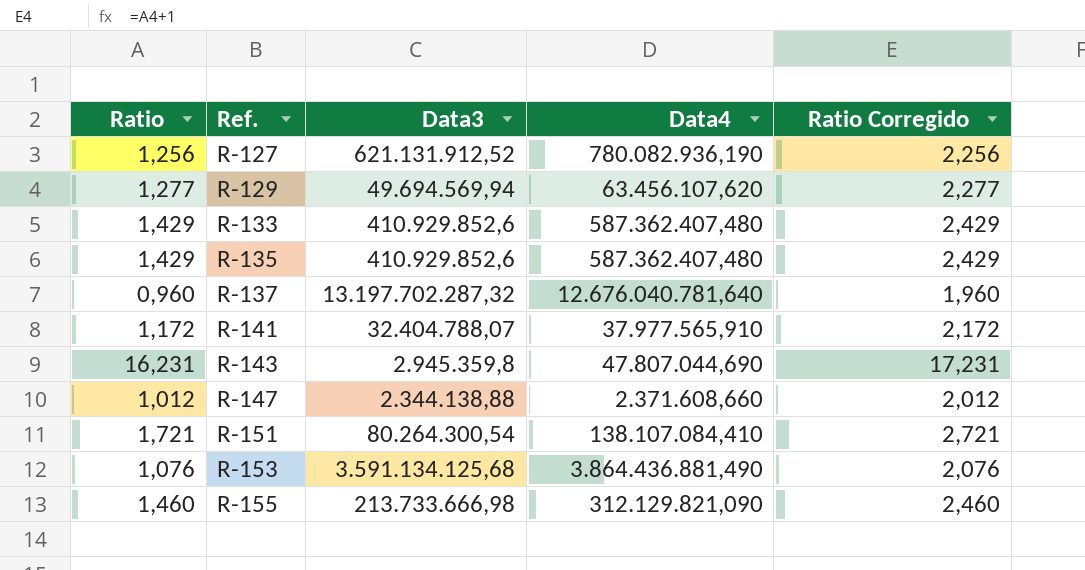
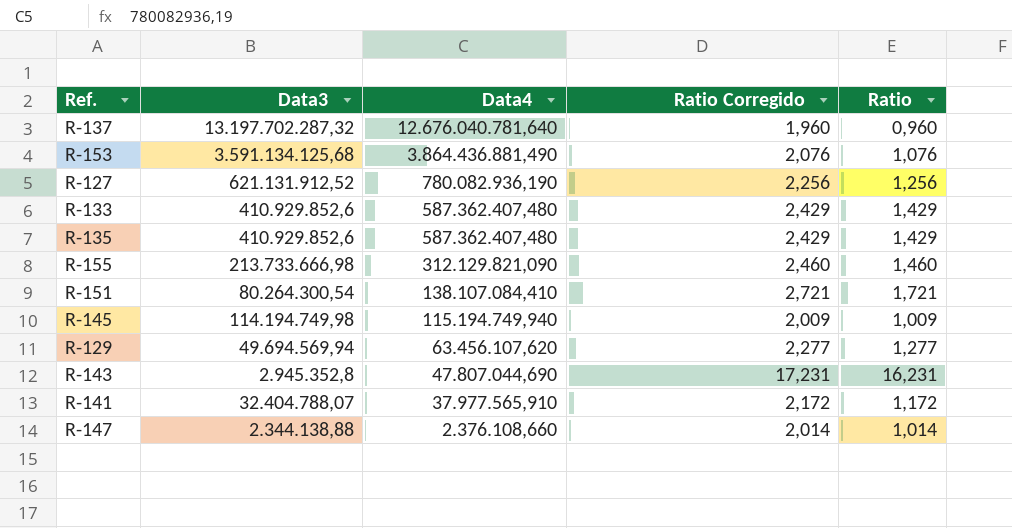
row order: Ref. ascending -> Data4 descending
column Ratio | position: 1 -> 5
row R-145: none -> 114.194.749,98 | 115.194.749,940 | 2,009 | 1,009
R-143 | Data3: 2.945.359,8 -> 2.945.352,8
R-147 | Data4: 2.371.608,660 -> 2.376.108,660
R-147 | Ratio Corregido: 2,012 -> 2,014
R-147 | Ratio: 1,012 -> 1,014

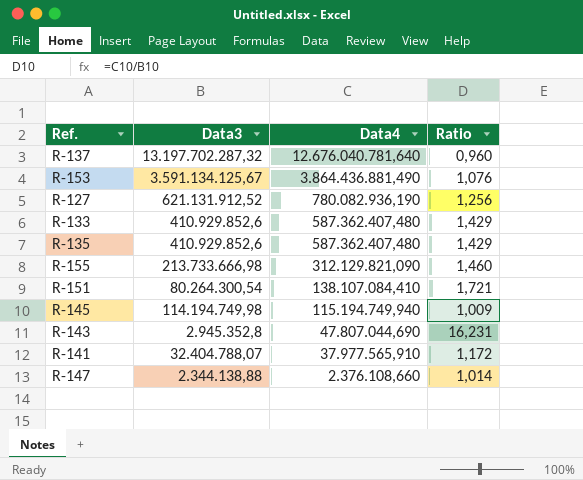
column Ratio Corregido | formula: [Ratio] + 1 -> none
row R-129: 49.694.569,94 | 63.456.107,620 | 2,277 | 1,277 -> none
R-153 | Data3: 3.591.134.125,68 -> 3.591.134.125,67

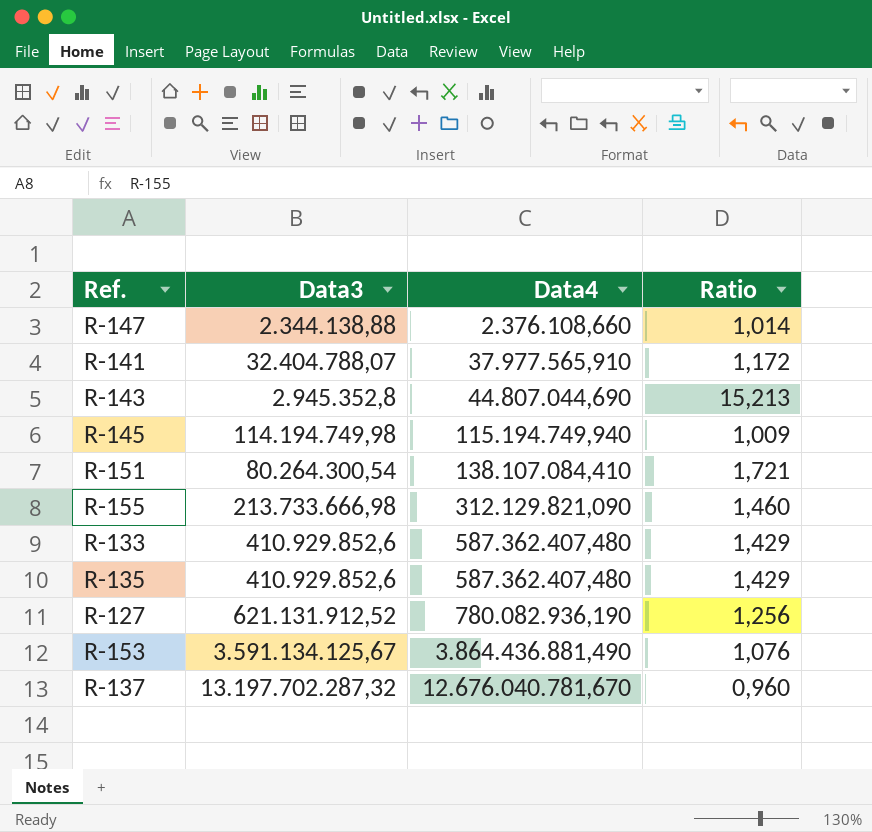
row order: Data4 descending -> Data4 ascending
R-143 | Data4: 47.807.044,690 -> 44.807.044,690
R-143 | Ratio: 16,231 -> 15,213
R-137 | Data4: 12.676.040.781,640 -> 12.676.040.781,670

